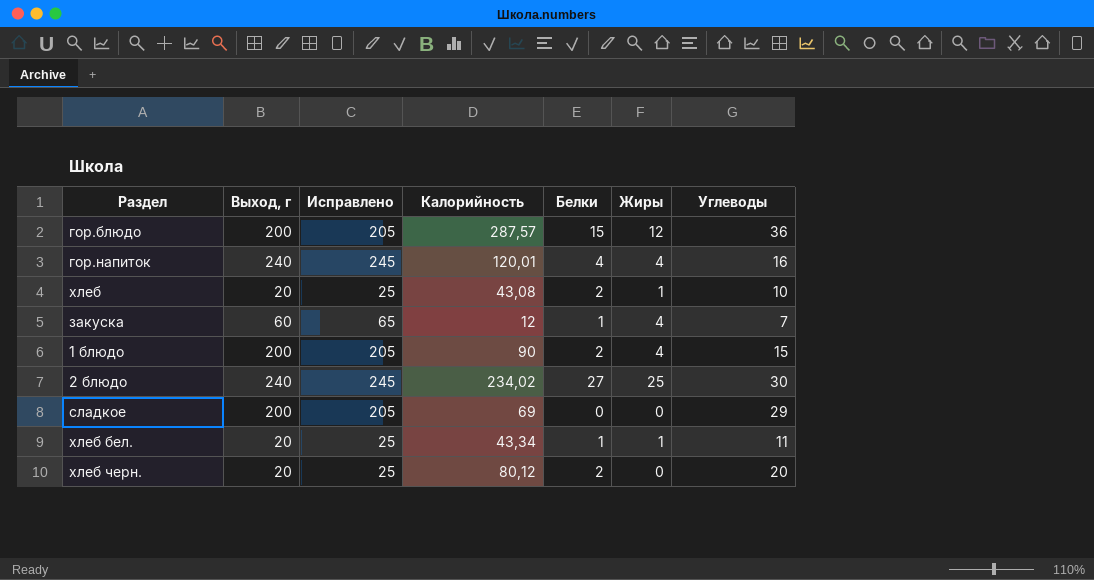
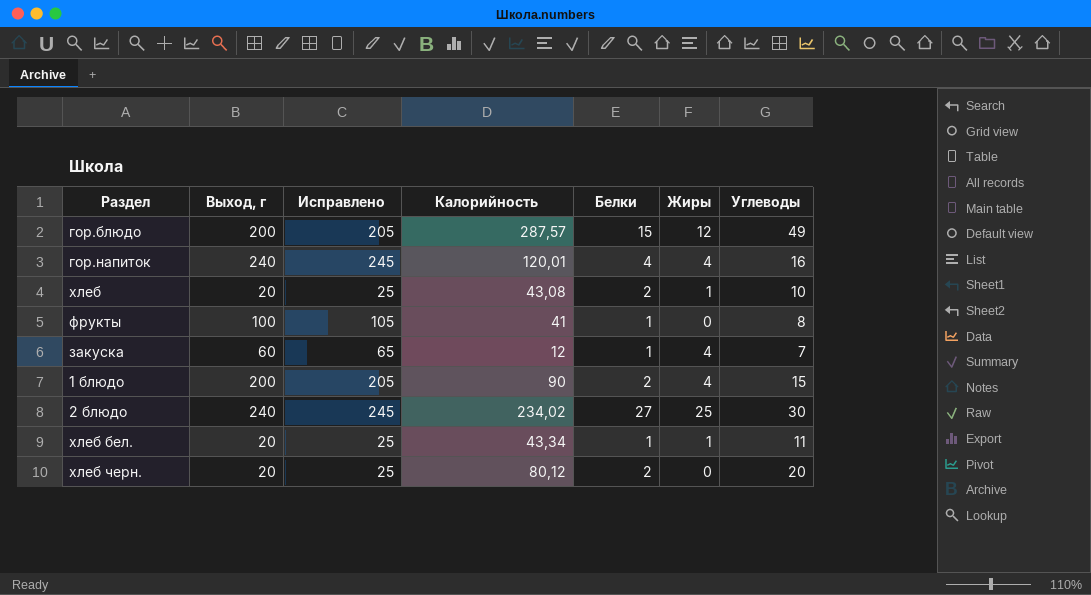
row сладкое: 200 | 205 | 69 | 0 | 0 | 29 -> none
гор.блюдо | Углеводы: 36 -> 49
row фрукты: none -> 100 | 105 | 41 | 1 | 0 | 8

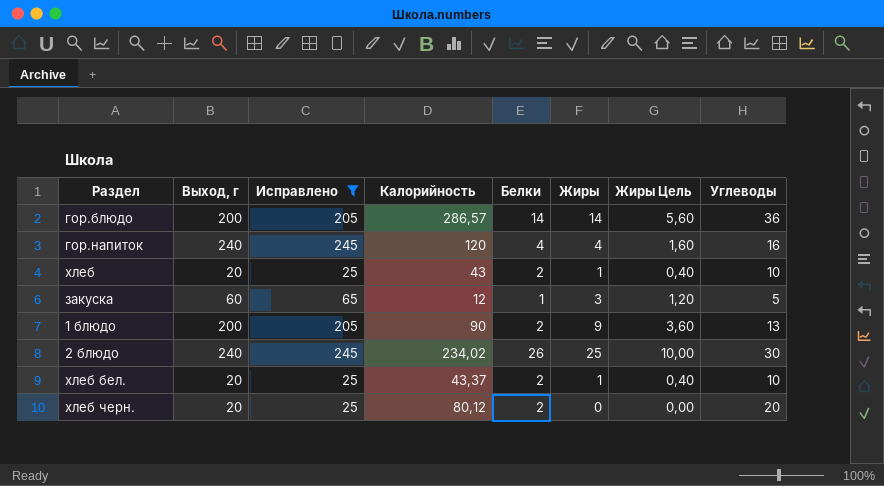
filter: none -> Исправлено != 105
column Жиры Цель | formula: none -> [Жиры] * 0,4
гор.блюдо | Калорийность: 287,57 -> 286,57
гор.блюдо | Белки: 15 -> 14
гор.блюдо | Жиры: 12 -> 14
гор.блюдо | Углеводы: 49 -> 36
гор.напиток | Калорийность: 120,01 -> 120
хлеб | Калорийность: 43,08 -> 43
закуска | Жиры: 4 -> 3
закуска | Углеводы: 7 -> 5
1 блюдо | Жиры: 4 -> 9
1 блюдо | Углеводы: 15 -> 13
2 блюдо | Белки: 27 -> 26
хлеб бел. | Калорийность: 43,34 -> 43,37
хлеб бел. | Белки: 1 -> 2
хлеб бел. | Углеводы: 11 -> 10

